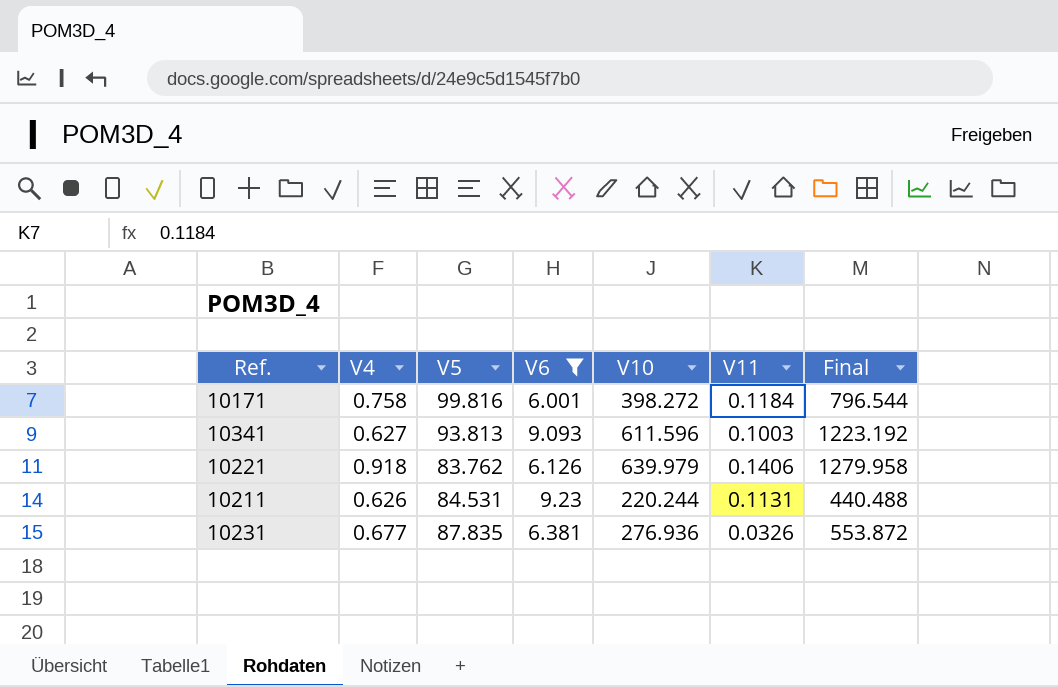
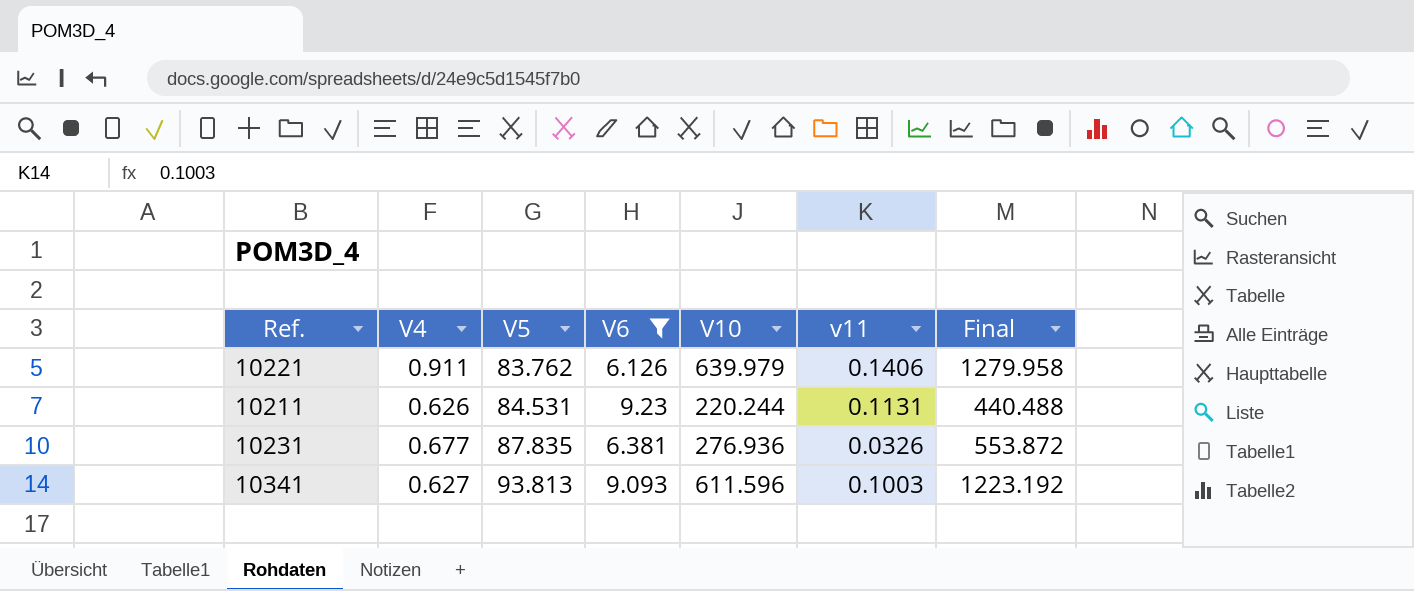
row order: none -> V5 ascending
column name: V11 -> v11
row 10171: 0.758 | 99.816 | 6.001 | 398.272 | 0.1184 | 796.544 -> none
10221 | V4: 0.918 -> 0.911

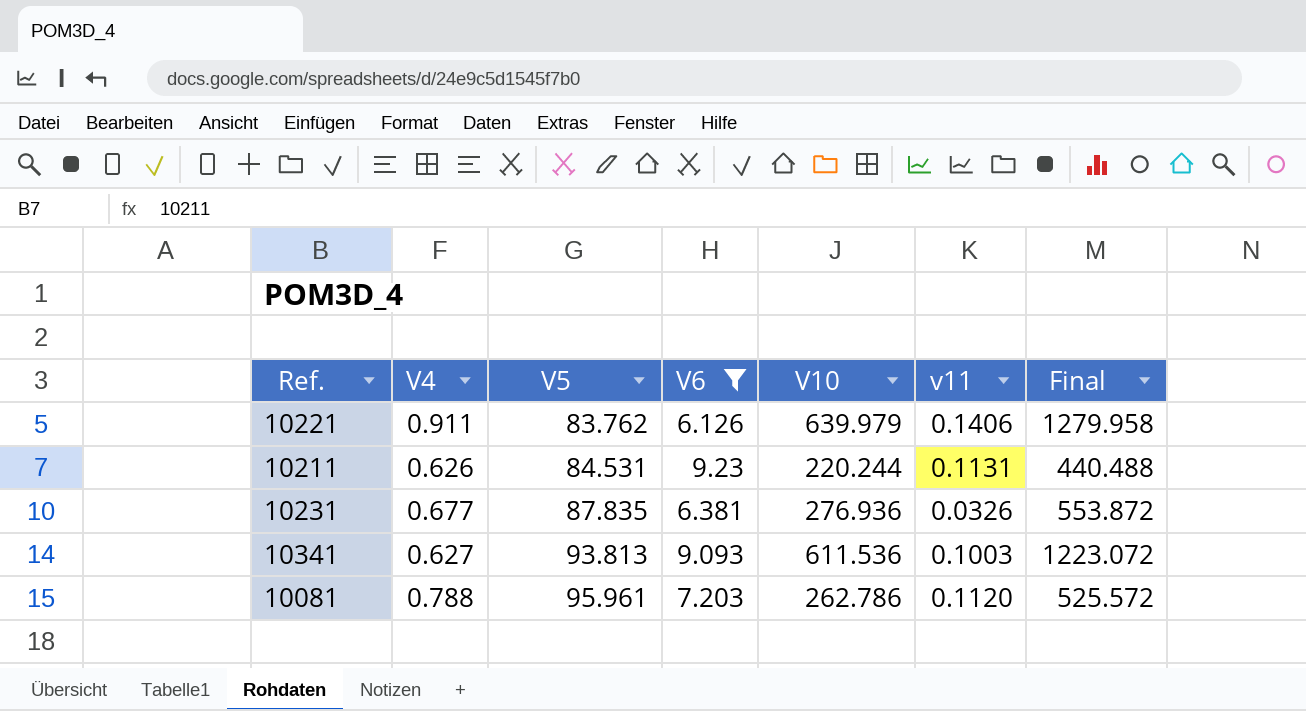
10341 | V10: 611.596 -> 611.536
10341 | Final: 1223.192 -> 1223.072
row 10081: none -> 0.788 | 95.961 | 7.203 | 262.786 | 0.1120 | 525.572

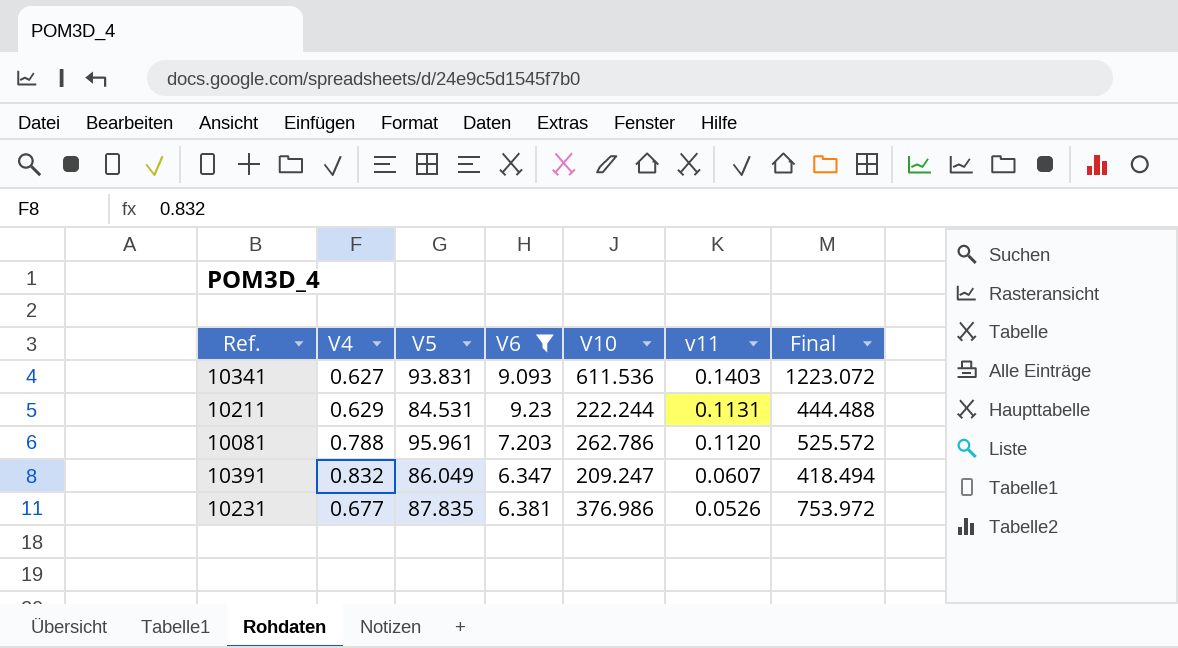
row order: V5 ascending -> v11 descending
row 10221: 0.911 | 83.762 | 6.126 | 639.979 | 0.1406 | 1279.958 -> none
10341 | V5: 93.813 -> 93.831
10341 | v11: 0.1003 -> 0.1403
10211 | V4: 0.626 -> 0.629
10211 | V10: 220.244 -> 222.244
10211 | Final: 440.488 -> 444.488
row 10391: none -> 0.832 | 86.049 | 6.347 | 209.247 | 0.0607 | 418.494
10231 | V10: 276.936 -> 376.986
10231 | v11: 0.0326 -> 0.0526
10231 | Final: 553.872 -> 753.972

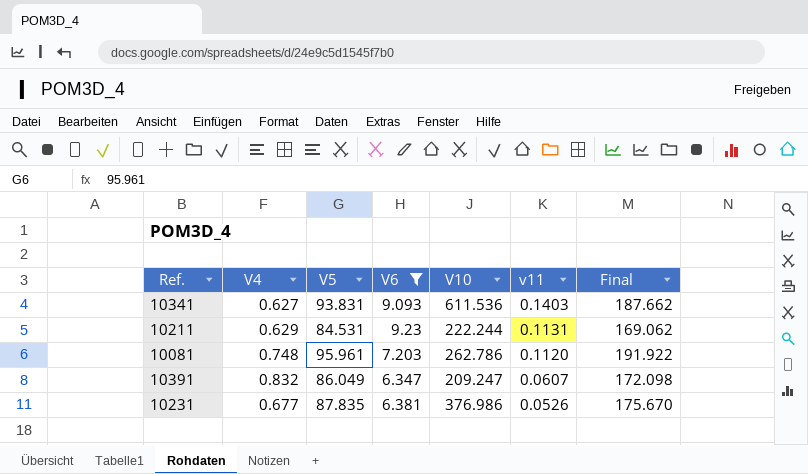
column Final | formula: [V10] * 2 -> [V5] * 2
10081 | V4: 0.788 -> 0.748

